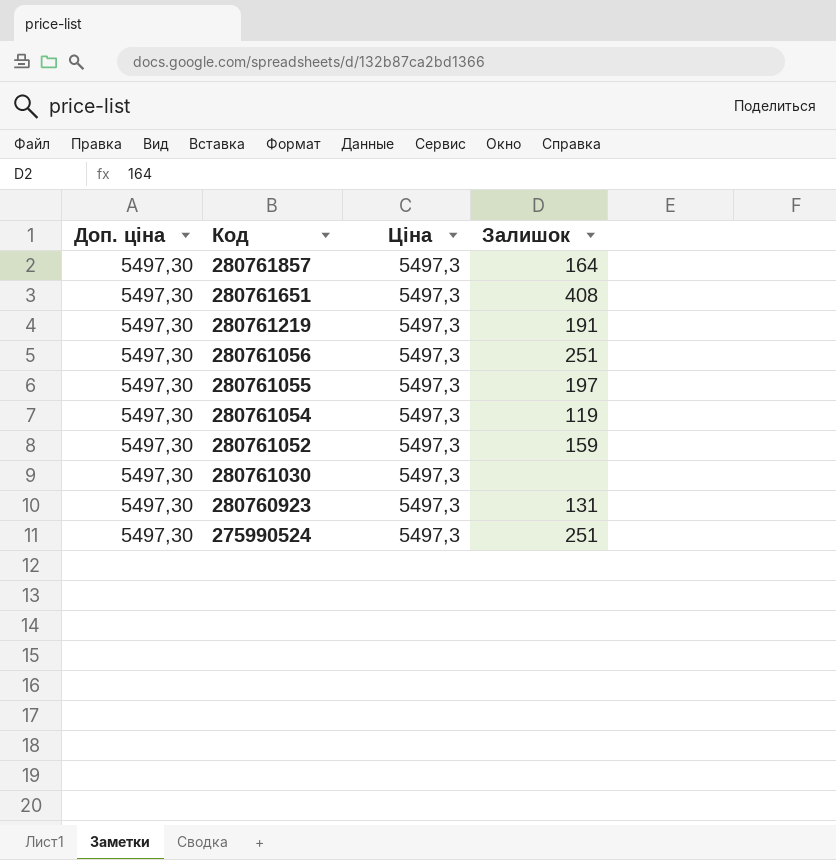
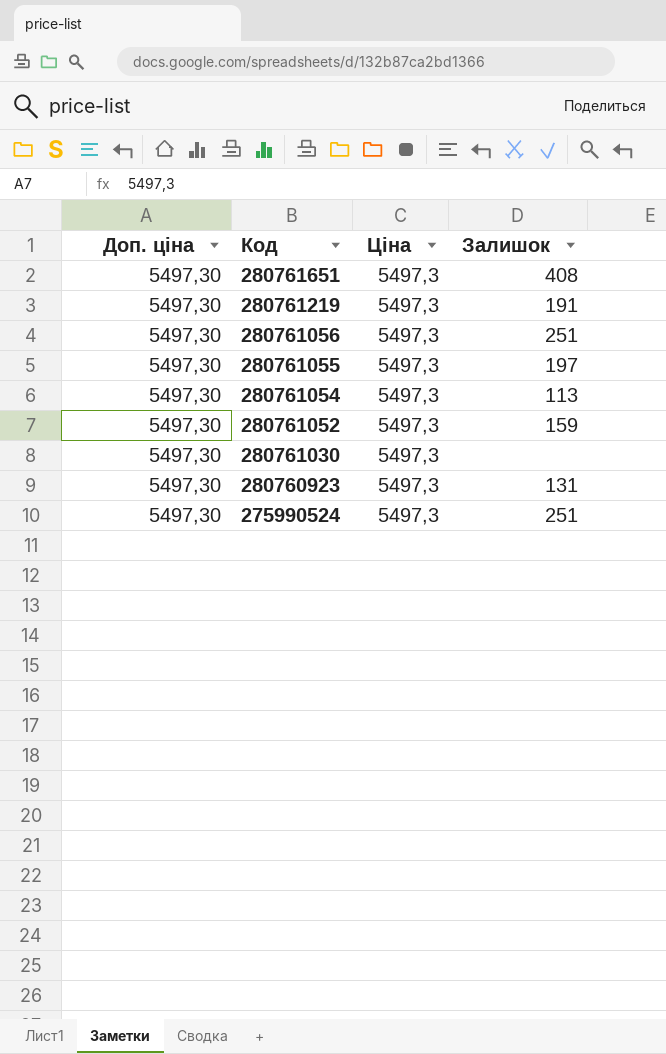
row 280761857: 5497,30 | 5497,3 | 164 -> none
280761054 | Залишок: 119 -> 113

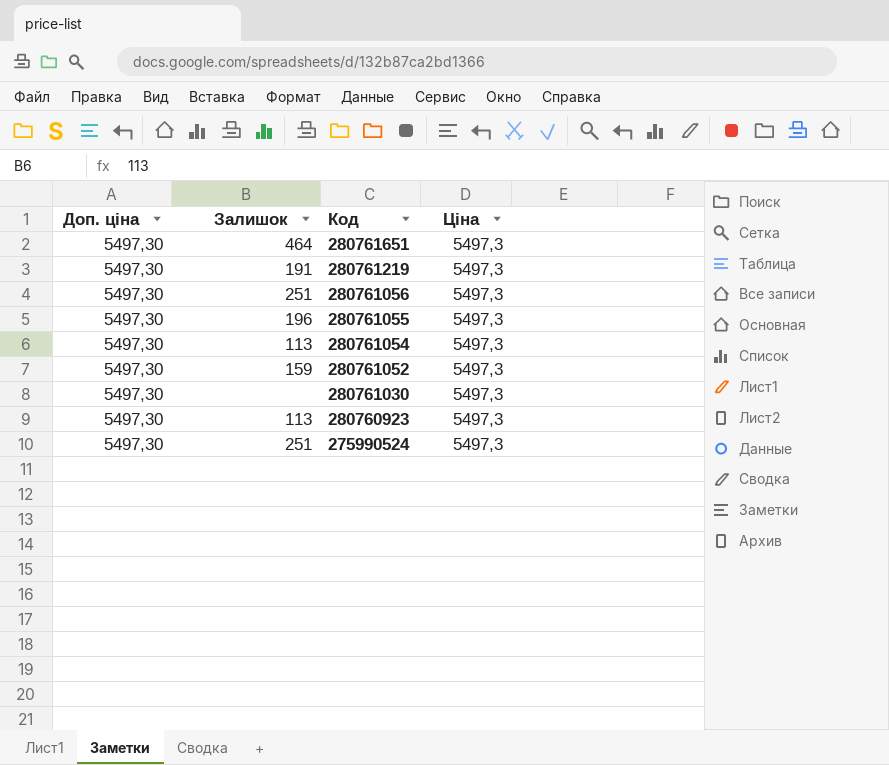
column Залишок | position: 4 -> 2
280761651 | Залишок: 408 -> 464
280761055 | Залишок: 197 -> 196
280760923 | Залишок: 131 -> 113

